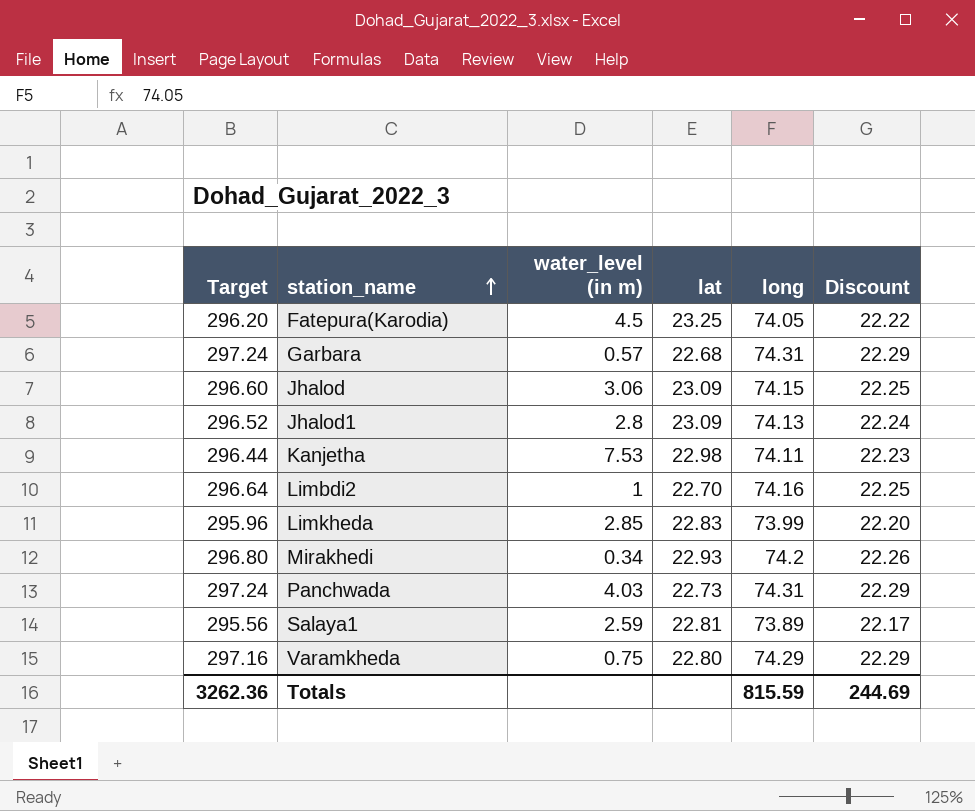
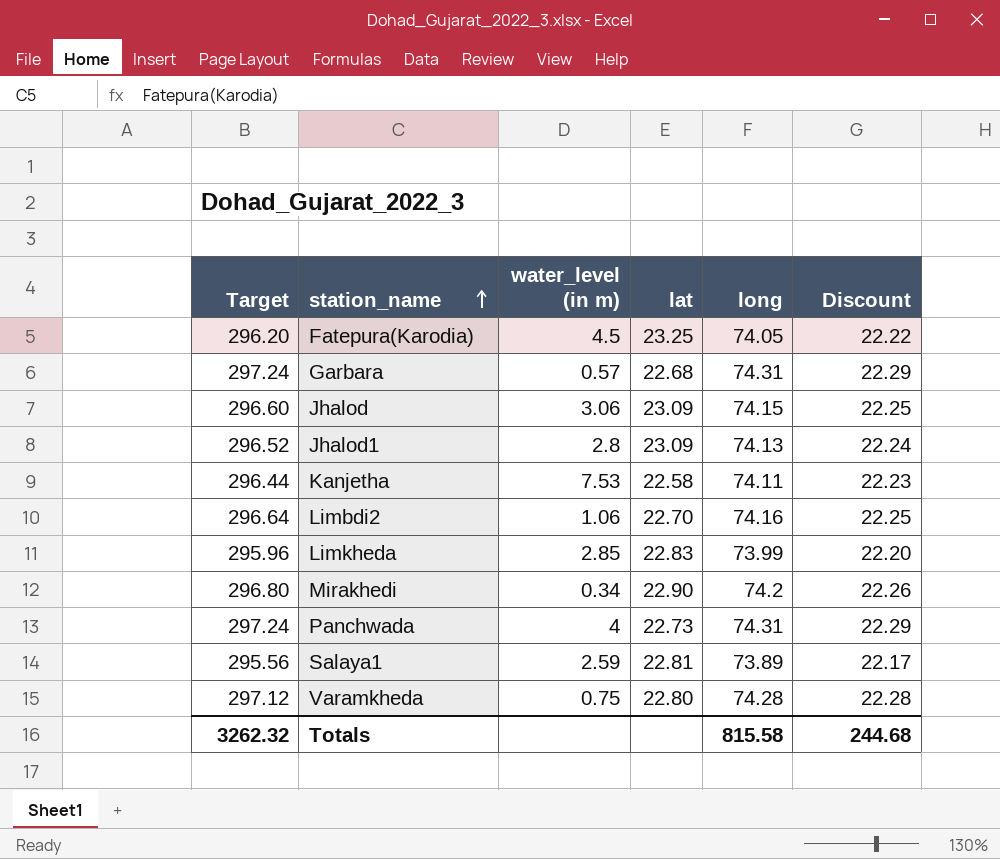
Kanjetha | lat: 22.98 -> 22.58
Limbdi2 | water_level (in m): 1 -> 1.06
Mirakhedi | lat: 22.93 -> 22.90
Panchwada | water_level (in m): 4.03 -> 4
Varamkheda | Target: 297.16 -> 297.12
Varamkheda | long: 74.29 -> 74.28
Varamkheda | Discount: 22.29 -> 22.28
Totals | Target: 3262.36 -> 3262.32
Totals | long: 815.59 -> 815.58
Totals | Discount: 244.69 -> 244.68

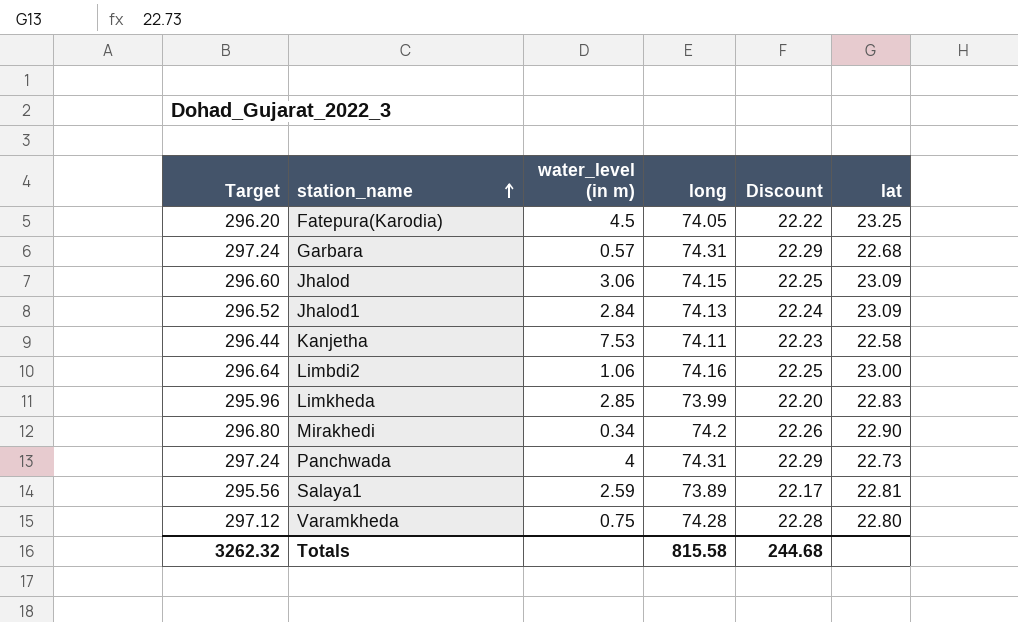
column lat | position: 4 -> 6
Jhalod1 | water_level (in m): 2.8 -> 2.84
Limbdi2 | lat: 22.70 -> 23.00

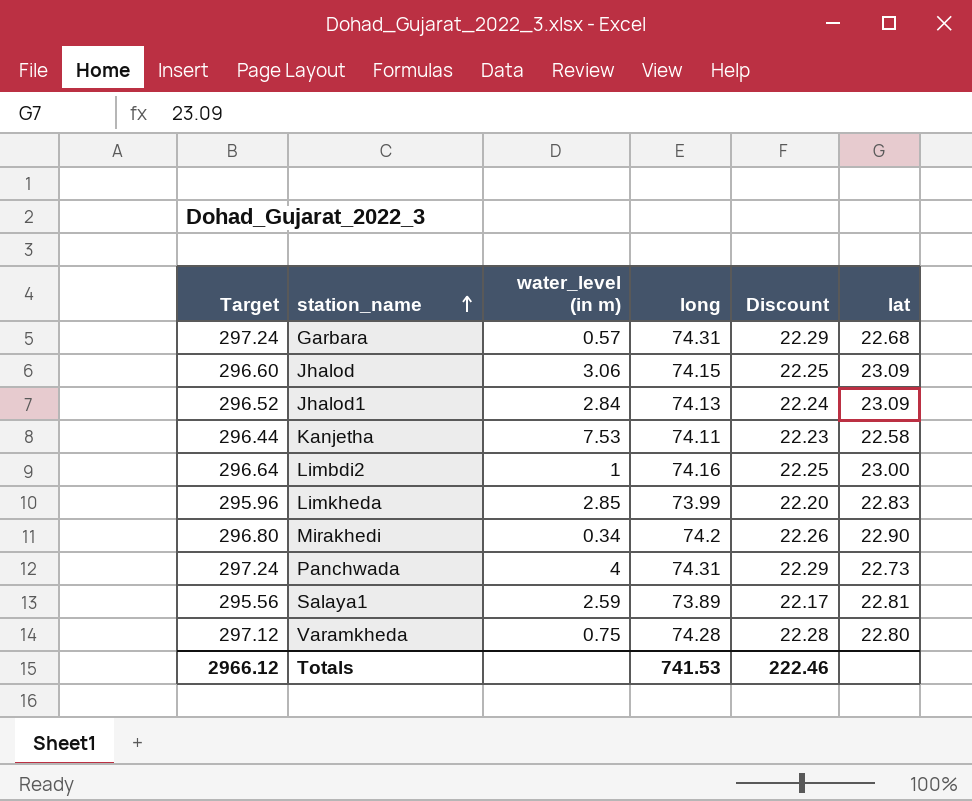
row Fatepura(Karodia): 296.20 | 4.5 | 74.05 | 22.22 | 23.25 -> none
Limbdi2 | water_level (in m): 1.06 -> 1
Totals | Target: 3262.32 -> 2966.12
Totals | long: 815.58 -> 741.53
Totals | Discount: 244.68 -> 222.46

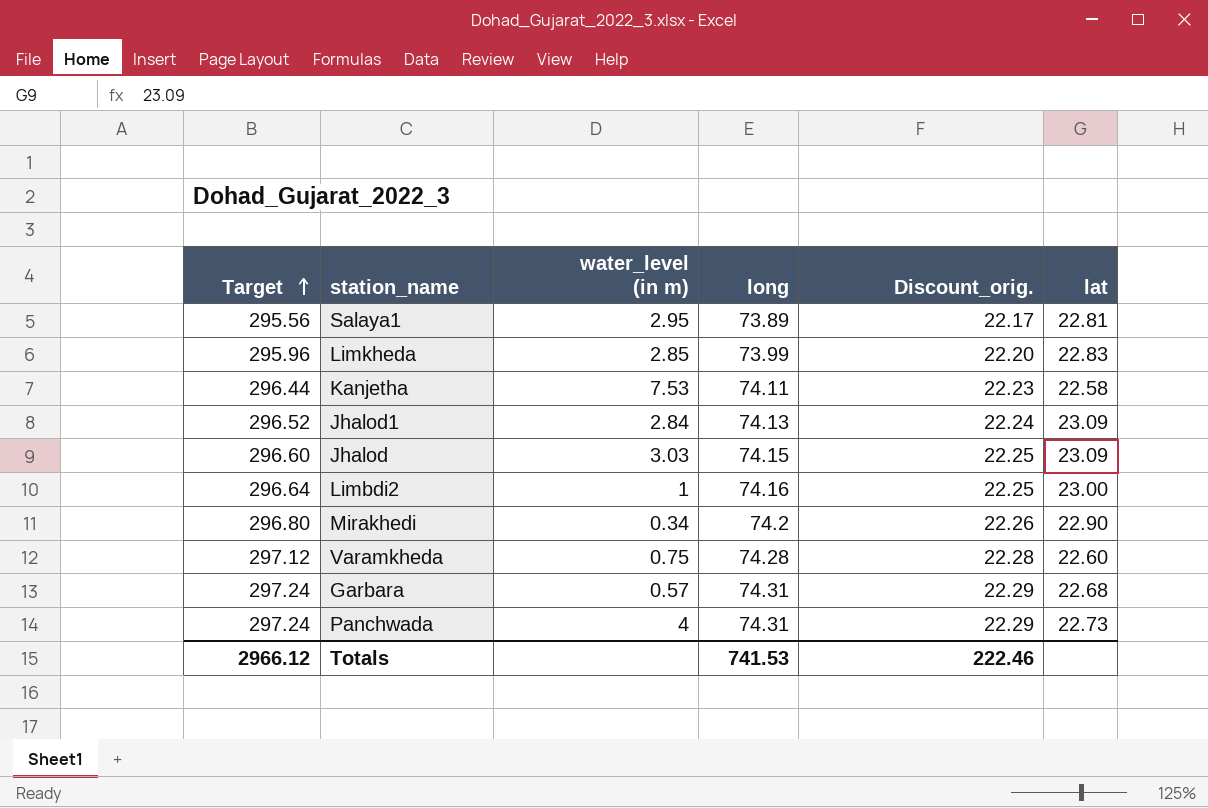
row order: station_name ascending -> Target ascending
column name: Discount -> Discount_orig.
Salaya1 | water_level (in m): 2.59 -> 2.95
Jhalod | water_level (in m): 3.06 -> 3.03
Varamkheda | lat: 22.80 -> 22.60

